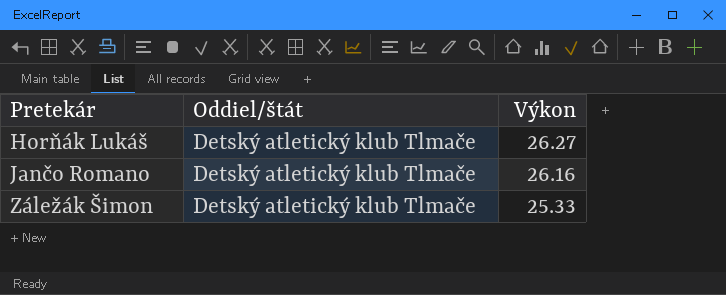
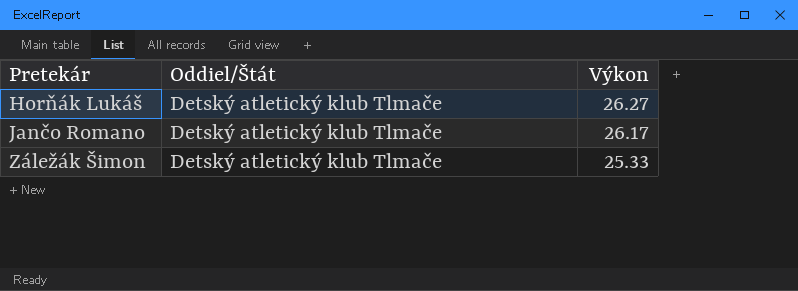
column name: Oddiel/štát -> Oddiel/Štát
Jančo Romano | Výkon: 26.16 -> 26.17

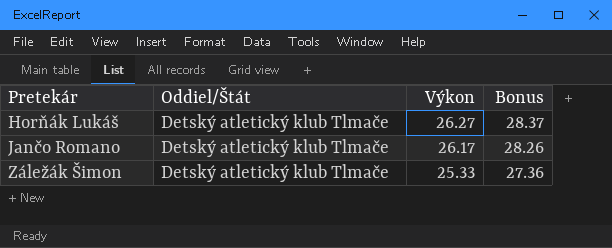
column Bonus | formula: none -> [Výkon] * 1.08

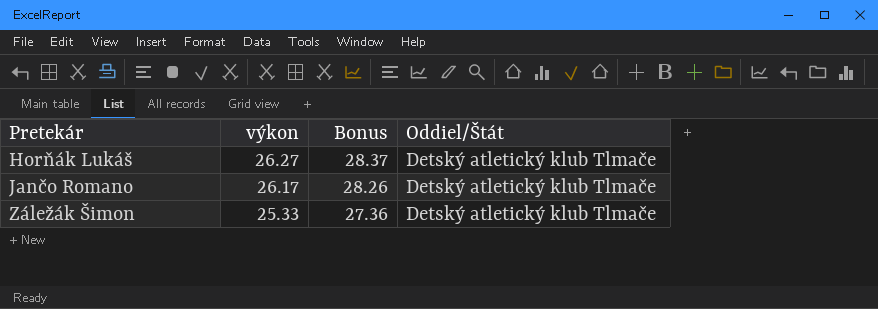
column name: Výkon -> výkon
column Oddiel/Štát | position: 2 -> 4

